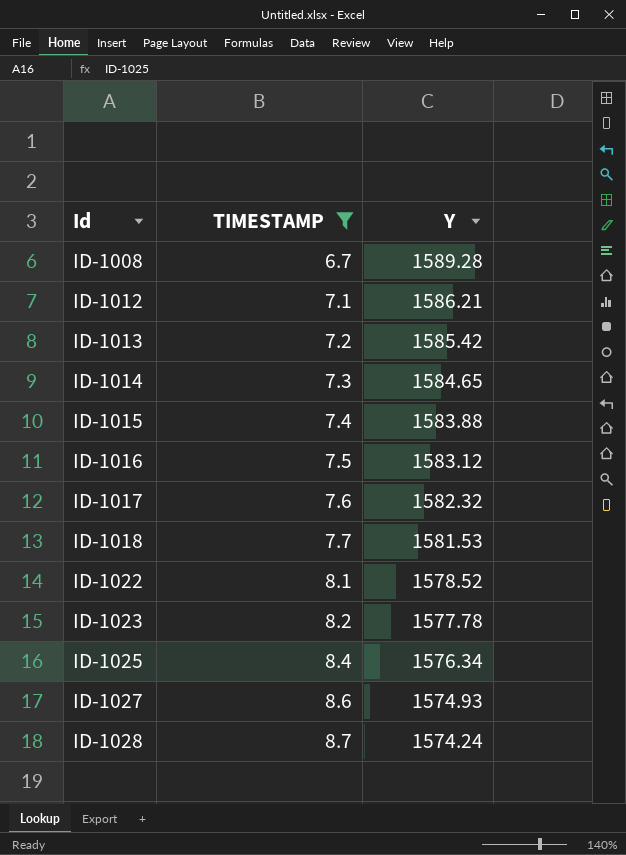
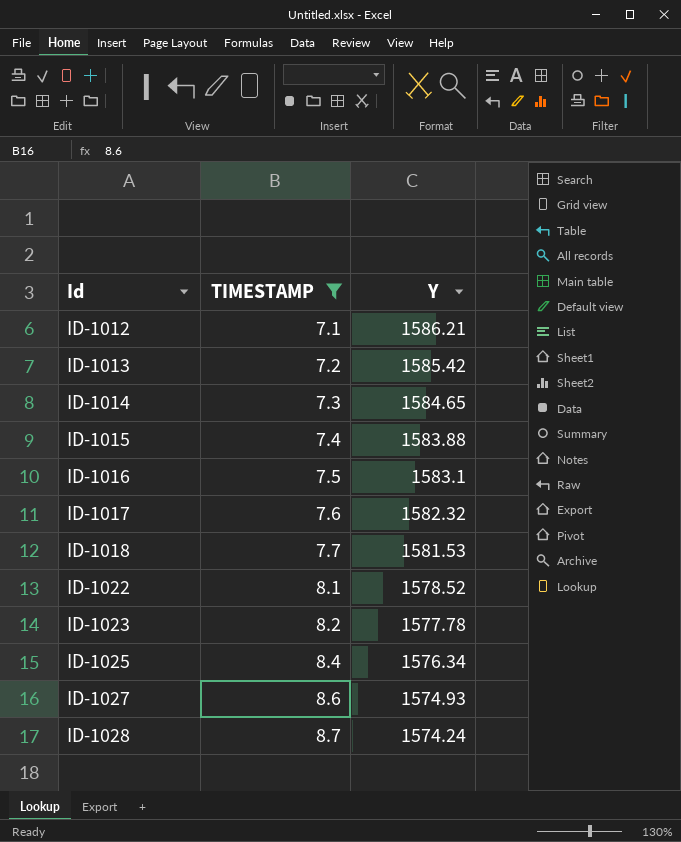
row ID-1008: 6.7 | 1589.28 -> none
ID-1016 | Y: 1583.12 -> 1583.1

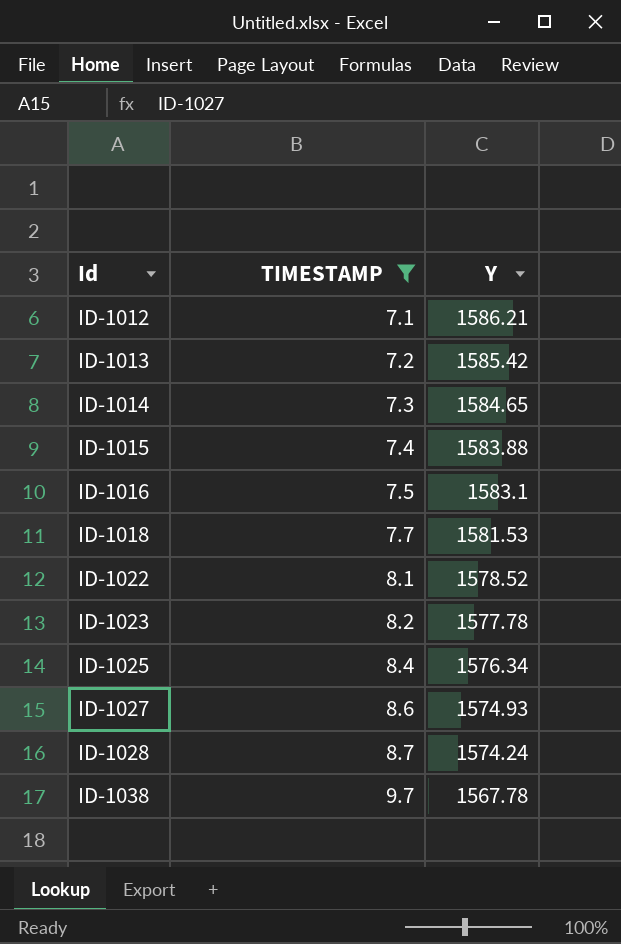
row ID-1017: 7.6 | 1582.32 -> none
row ID-1038: none -> 9.7 | 1567.78

